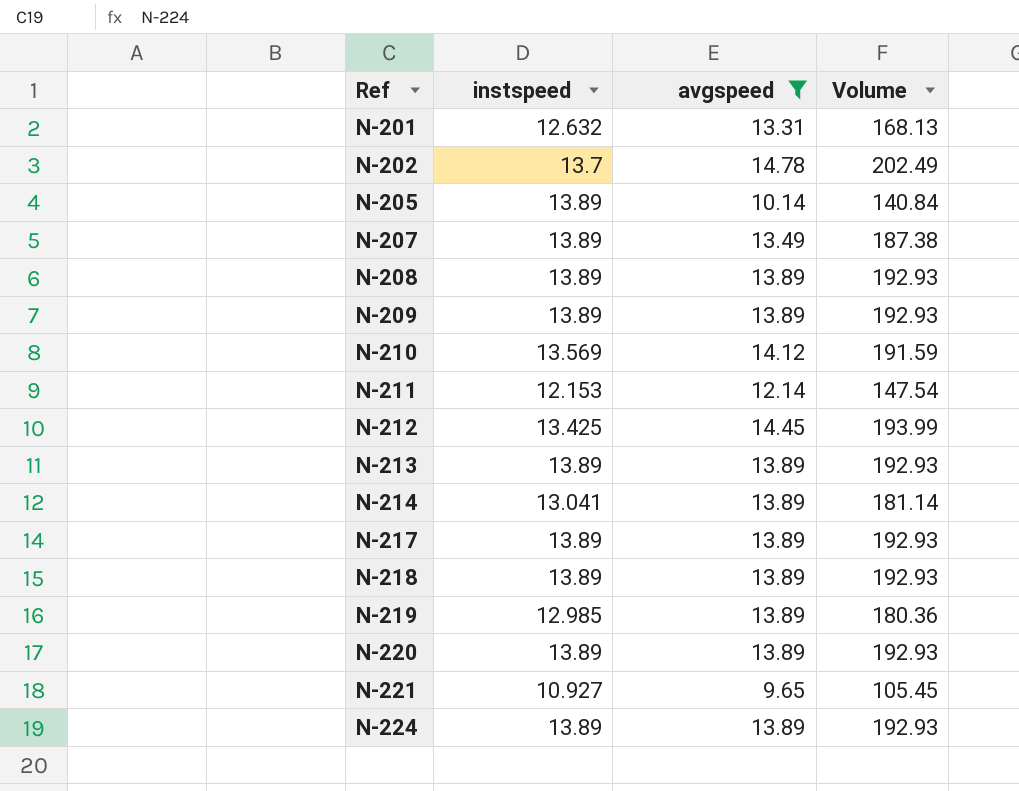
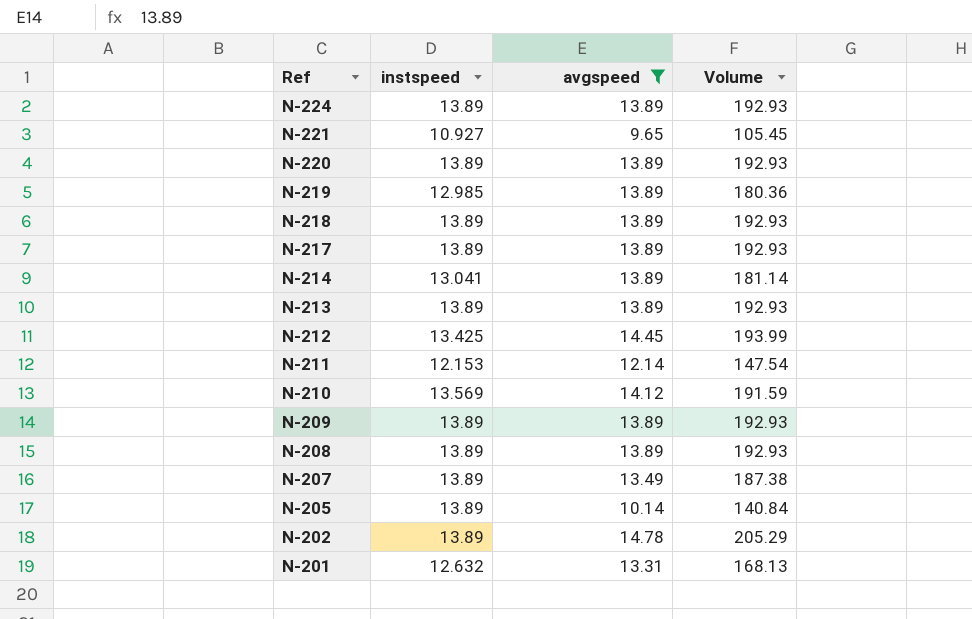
row order: Ref ascending -> Ref descending
N-202 | instspeed: 13.7 -> 13.89
N-202 | Volume: 202.49 -> 205.29

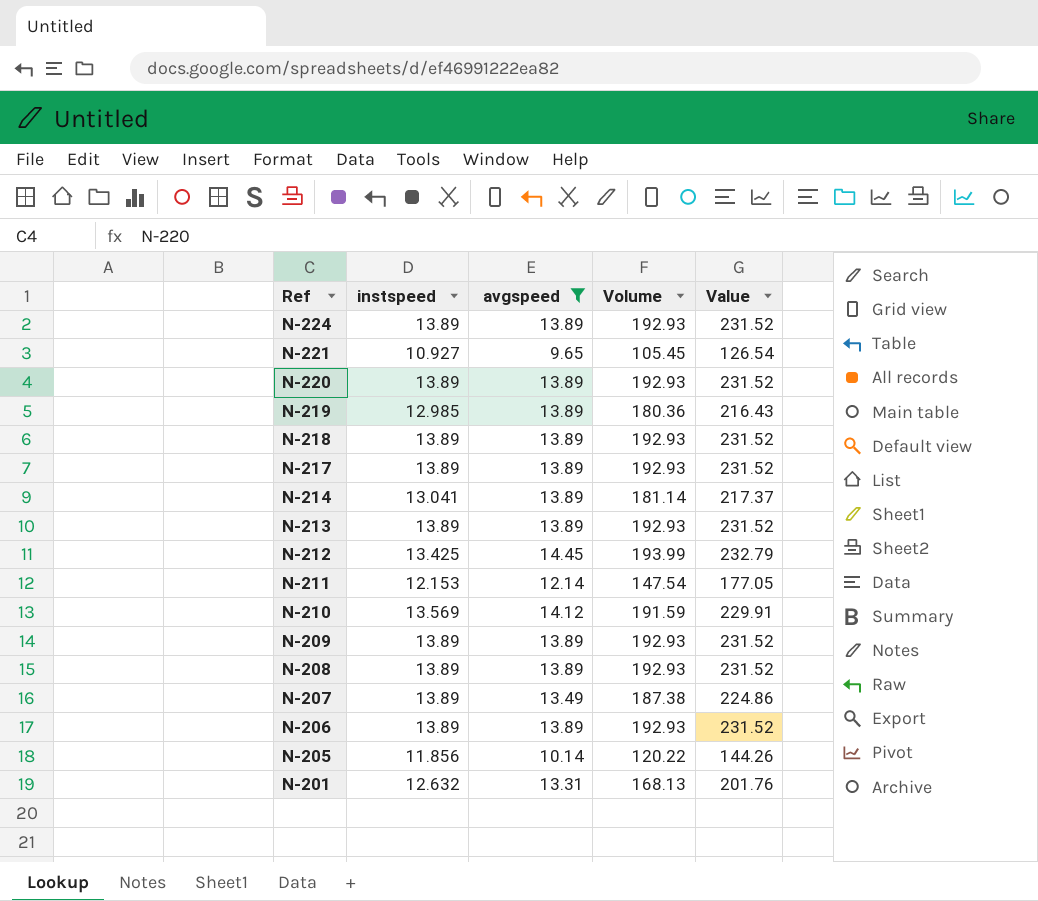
column Value | formula: none -> [Volume] * 1.2
row N-202: 13.89 | 14.78 | 205.29 -> none
row N-206: none -> 13.89 | 13.89 | 192.93 | 231.52
N-205 | instspeed: 13.89 -> 11.856
N-205 | Volume: 140.84 -> 120.22

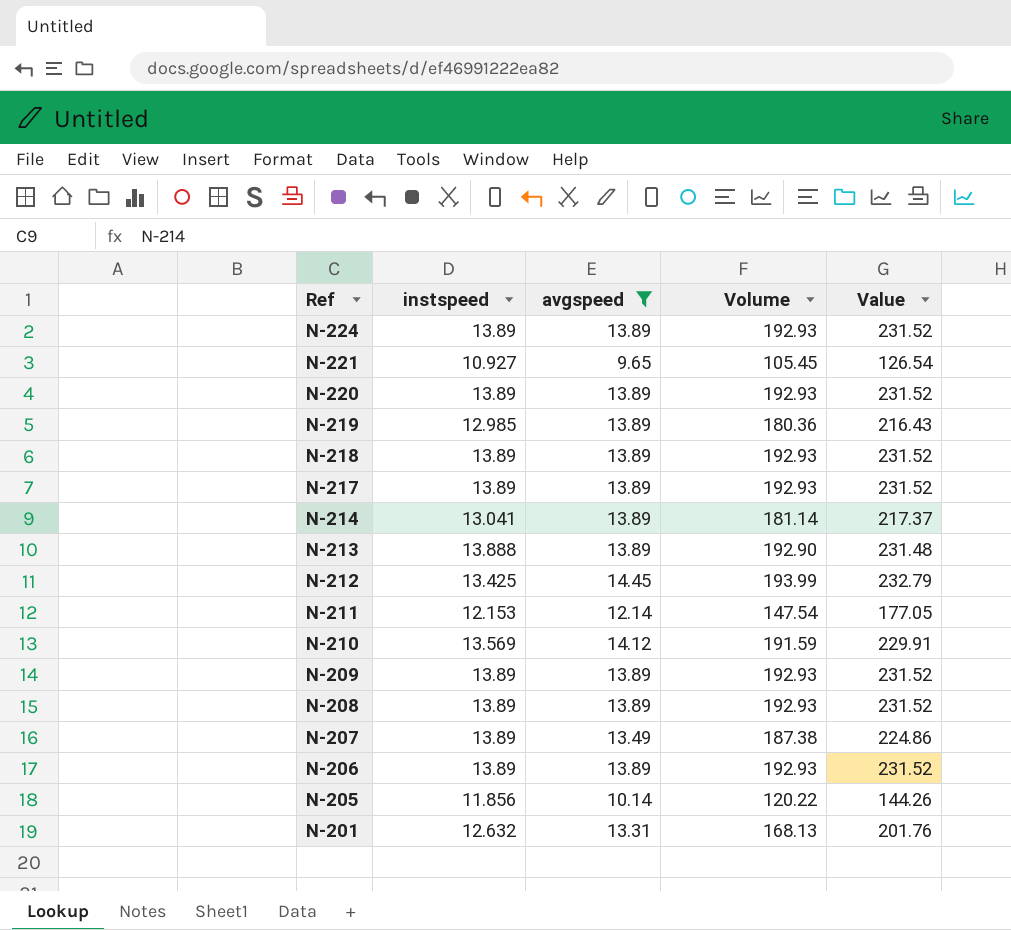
N-213 | instspeed: 13.89 -> 13.888
N-213 | Volume: 192.93 -> 192.90
N-213 | Value: 231.52 -> 231.48

